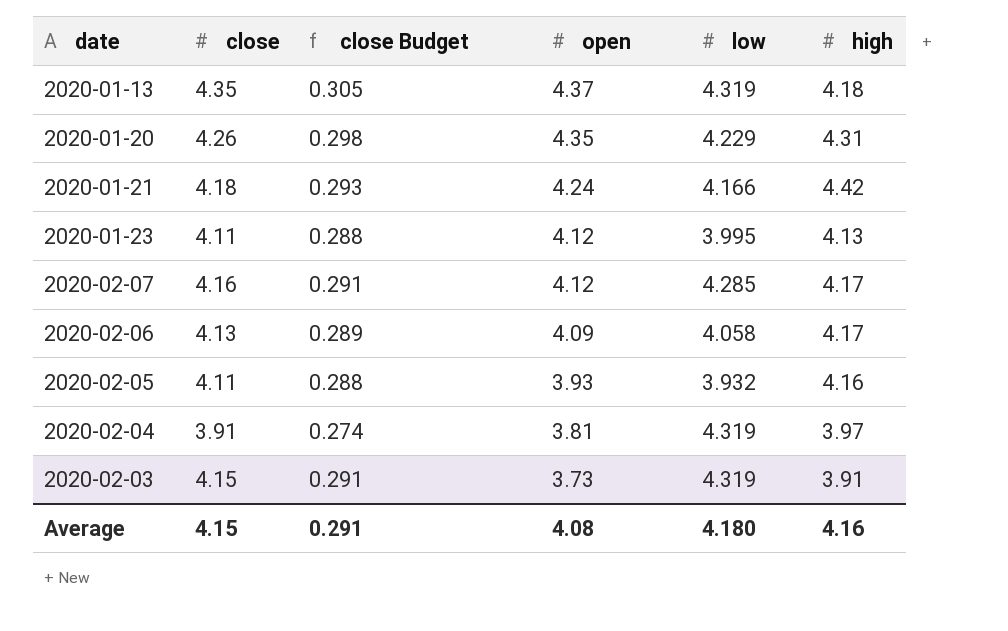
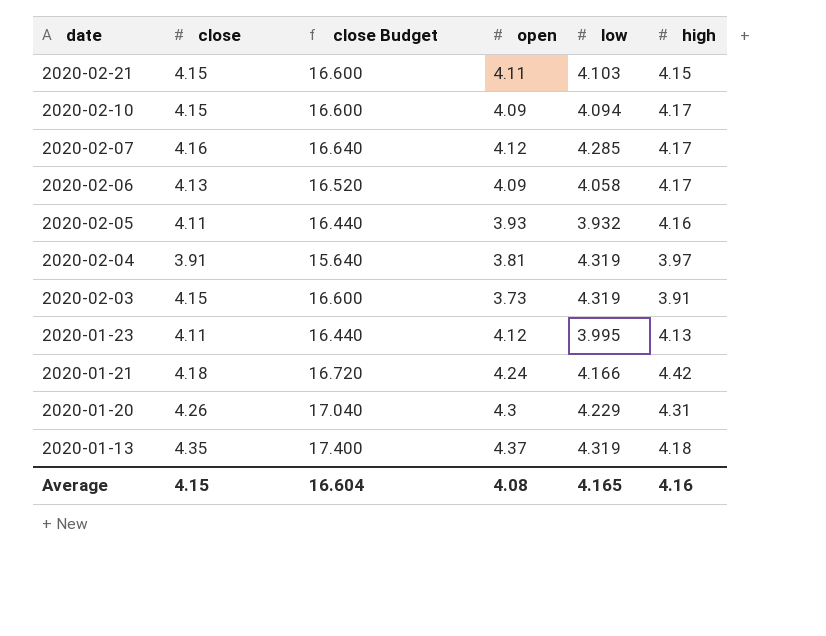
row order: open descending -> date descending
column close Budget | formula: [close] * 0.07 -> [close] * 4
row 2020-02-21: none -> 4.15 | 16.600 | 4.11 | 4.103 | 4.15
row 2020-02-10: none -> 4.15 | 16.600 | 4.09 | 4.094 | 4.17
2020-01-20 | open: 4.35 -> 4.3
Average | close Budget: 0.291 -> 16.604
Average | low: 4.180 -> 4.165

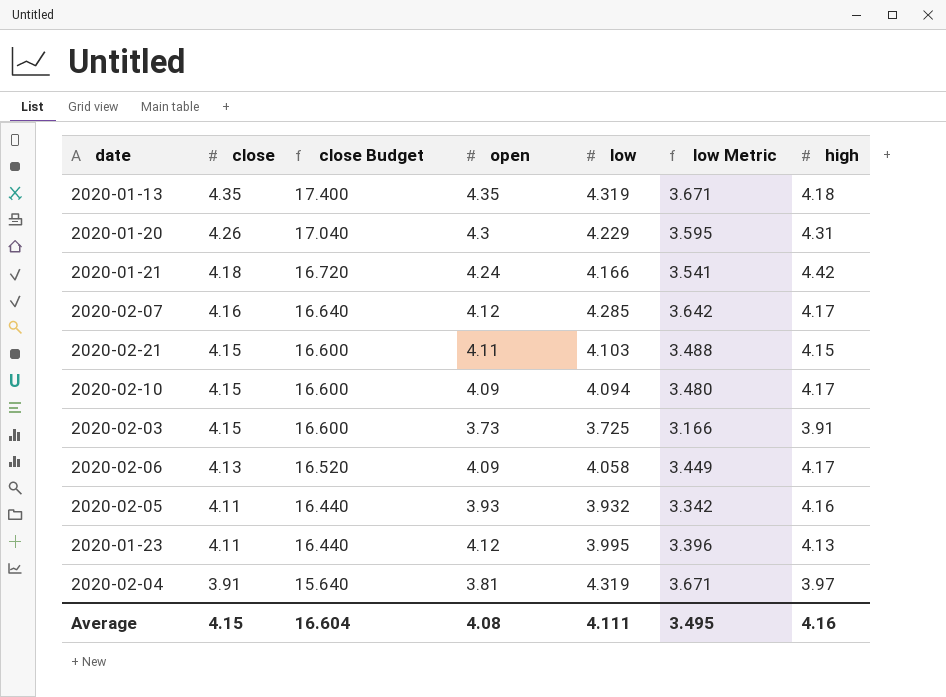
row order: date descending -> close descending
column low Metric | formula: none -> [low] * 0.85
2020-01-13 | open: 4.37 -> 4.35
2020-02-03 | low: 4.319 -> 3.725
Average | low: 4.165 -> 4.111

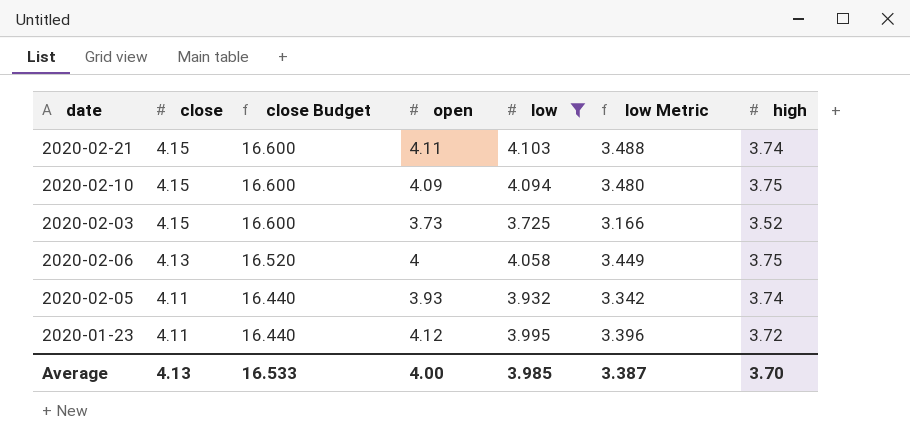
filter: none -> low <= 4.103
2020-02-21 | high: 4.15 -> 3.74
2020-02-10 | high: 4.17 -> 3.75
2020-02-03 | high: 3.91 -> 3.52
2020-02-06 | open: 4.09 -> 4
2020-02-06 | high: 4.17 -> 3.75
2020-02-05 | high: 4.16 -> 3.74
2020-01-23 | high: 4.13 -> 3.72
Average | close: 4.15 -> 4.13
Average | close Budget: 16.604 -> 16.533
Average | open: 4.08 -> 4.00
Average | low: 4.111 -> 3.985
Average | low Metric: 3.495 -> 3.387
Average | high: 4.16 -> 3.70

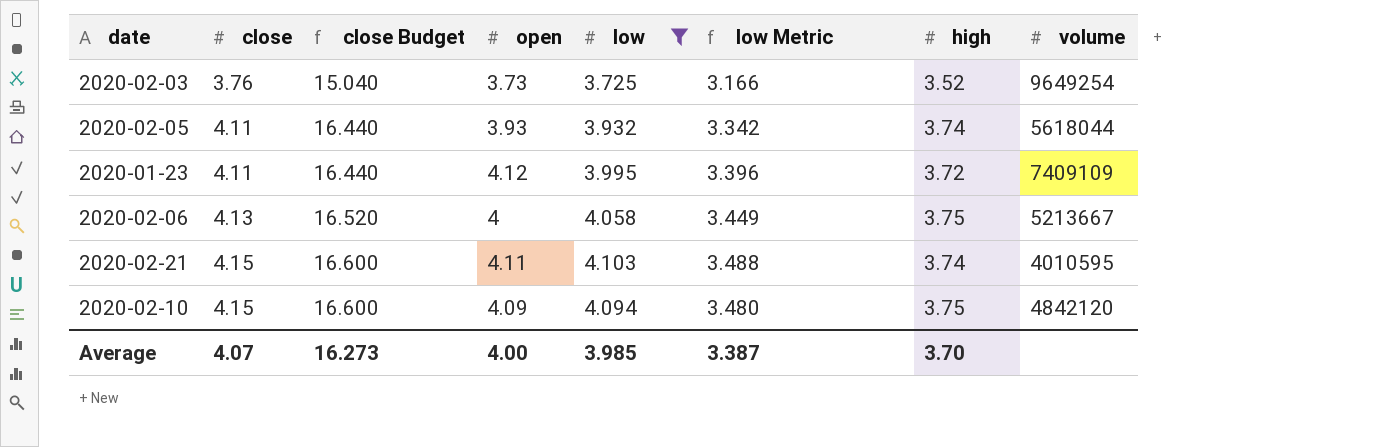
row order: close descending -> close ascending
column volume | position: none -> 8
2020-02-03 | close: 4.15 -> 3.76
2020-02-03 | close Budget: 16.600 -> 15.040
Average | close: 4.13 -> 4.07
Average | close Budget: 16.533 -> 16.273

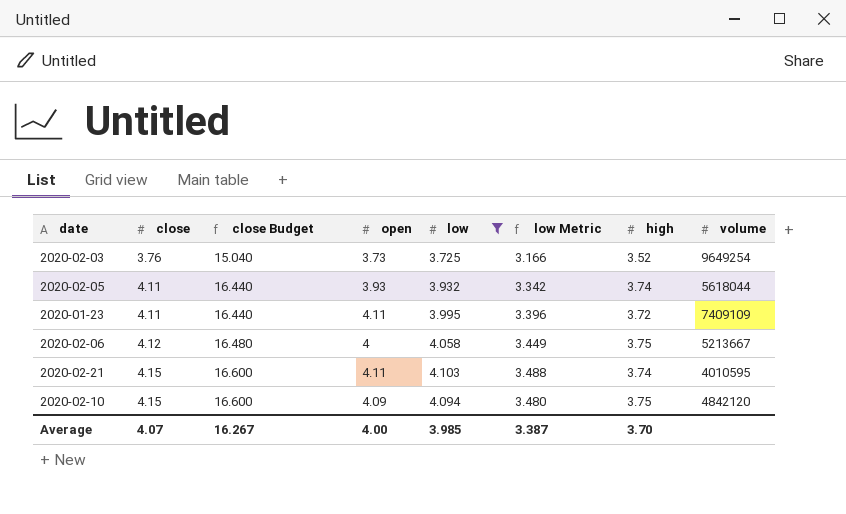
2020-01-23 | open: 4.12 -> 4.11
2020-02-06 | close: 4.13 -> 4.12
2020-02-06 | close Budget: 16.520 -> 16.480
Average | close Budget: 16.273 -> 16.267

